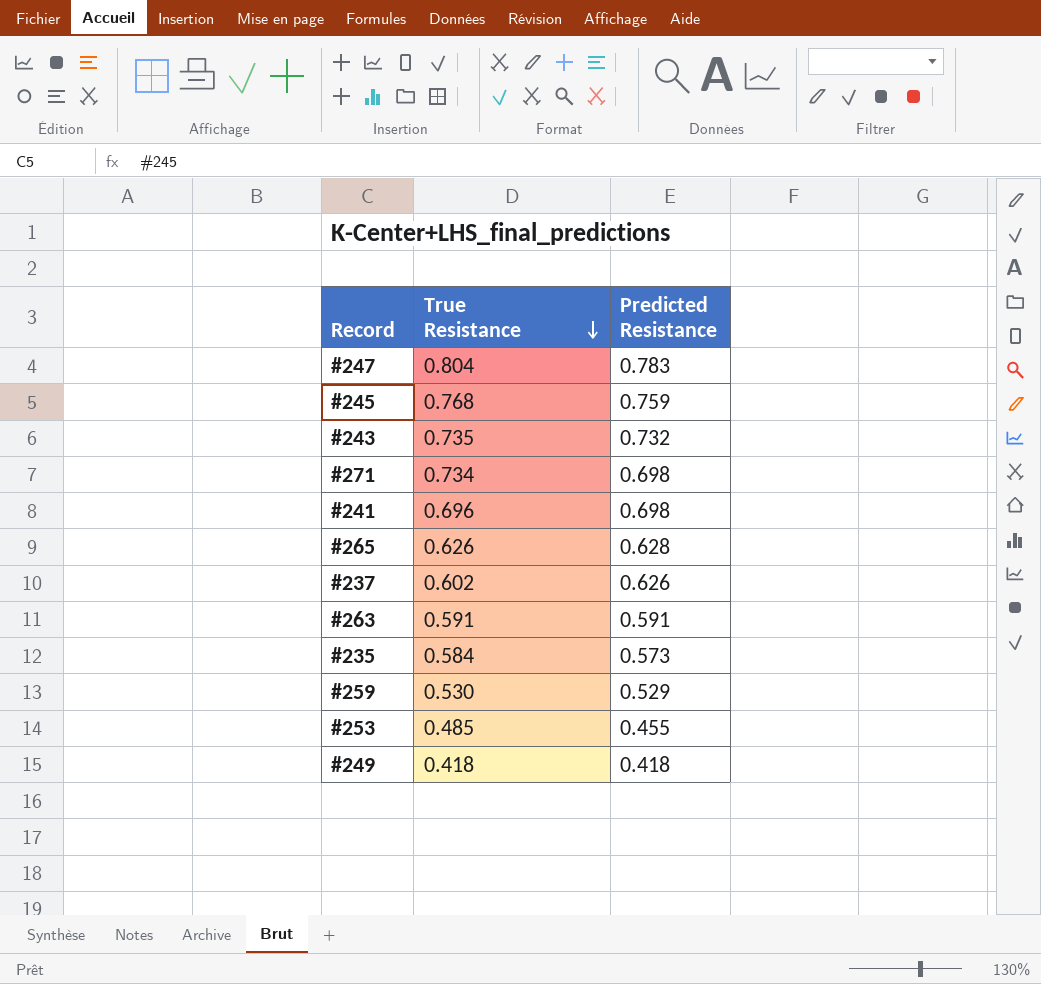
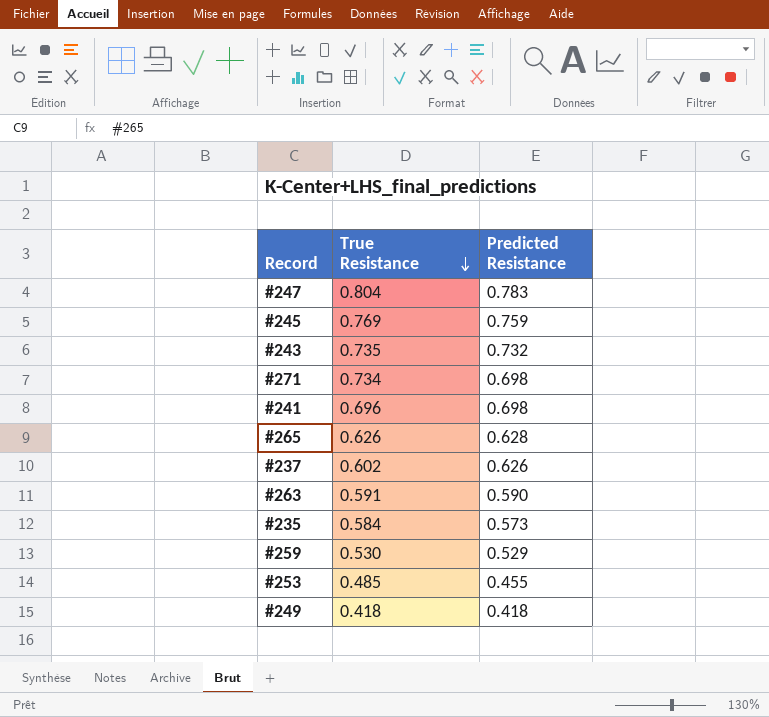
#245 | True Resistance: 0.768 -> 0.769
#263 | Predicted Resistance: 0.591 -> 0.590

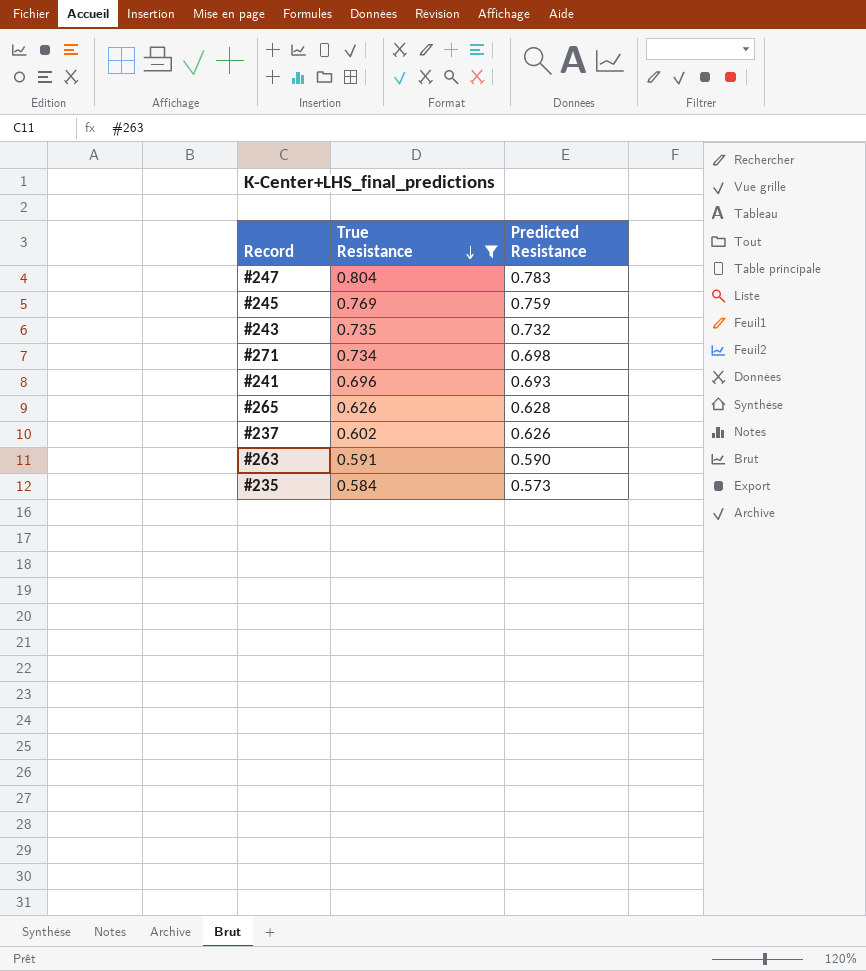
filter: none -> True Resistance >= 0.584
#241 | Predicted Resistance: 0.698 -> 0.693

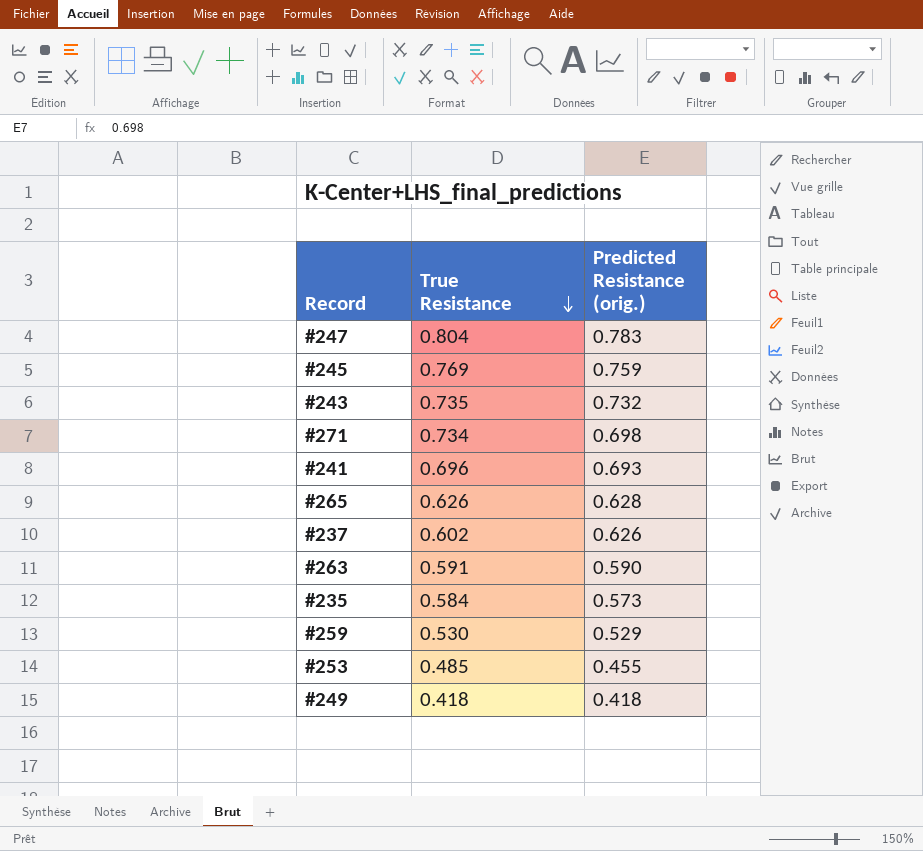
filter: True Resistance >= 0.584 -> none
column name: Predicted Resistance -> Predicted Resistance (orig.)

